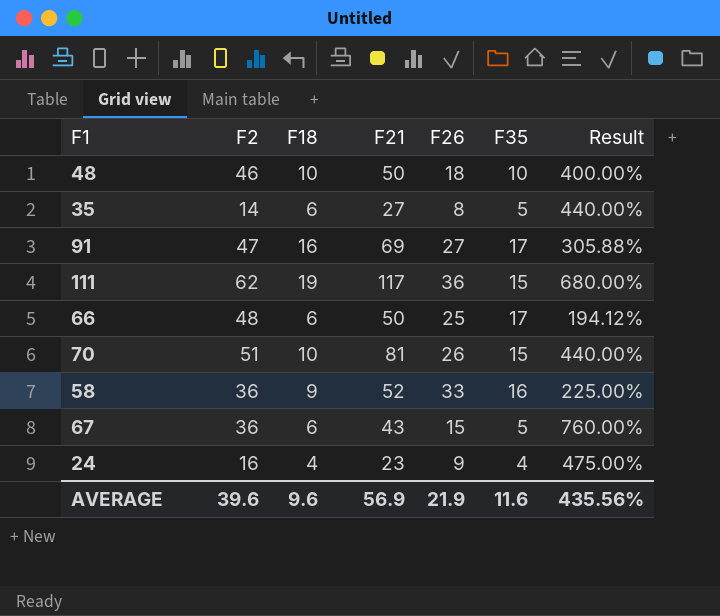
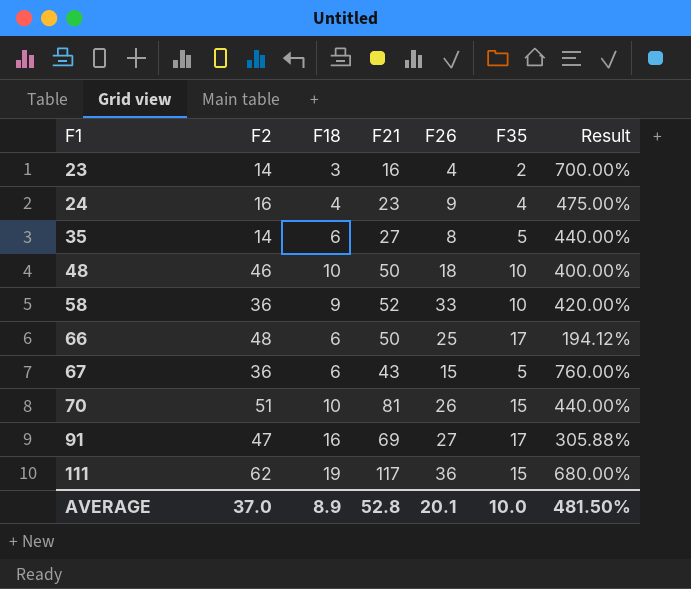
row order: none -> F1 ascending
row 23: none -> 14 | 3 | 16 | 4 | 2 | 700.00%
58 | F35: 16 -> 10
58 | Result: 225.00% -> 420.00%
AVERAGE | F2: 39.6 -> 37.0
AVERAGE | F18: 9.6 -> 8.9
AVERAGE | F21: 56.9 -> 52.8
AVERAGE | F26: 21.9 -> 20.1
AVERAGE | F35: 11.6 -> 10.0
AVERAGE | Result: 435.56% -> 481.50%

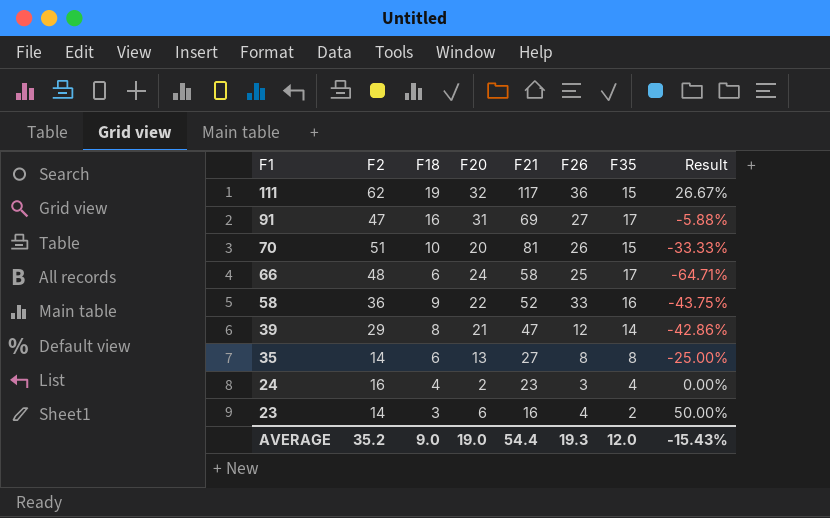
row order: F1 ascending -> F1 descending
column F20 | position: none -> 4
column Result | formula: ([F21] - [F35]) / [F35] -> ([F18] - [F35]) / [F35]
row 48: 46 | 10 | 50 | 18 | 10 | 400.00% -> none
row 67: 36 | 6 | 43 | 15 | 5 | 760.00% -> none
66 | F21: 50 -> 58
58 | F35: 10 -> 16
row 39: none -> 29 | 8 | 21 | 47 | 12 | 14 | -42.86%
35 | F35: 5 -> 8
24 | F26: 9 -> 3
AVERAGE | F2: 37.0 -> 35.2
AVERAGE | F18: 8.9 -> 9.0
AVERAGE | F21: 52.8 -> 54.4
AVERAGE | F26: 20.1 -> 19.3
AVERAGE | F35: 10.0 -> 12.0
AVERAGE | Result: 481.50% -> -15.43%

